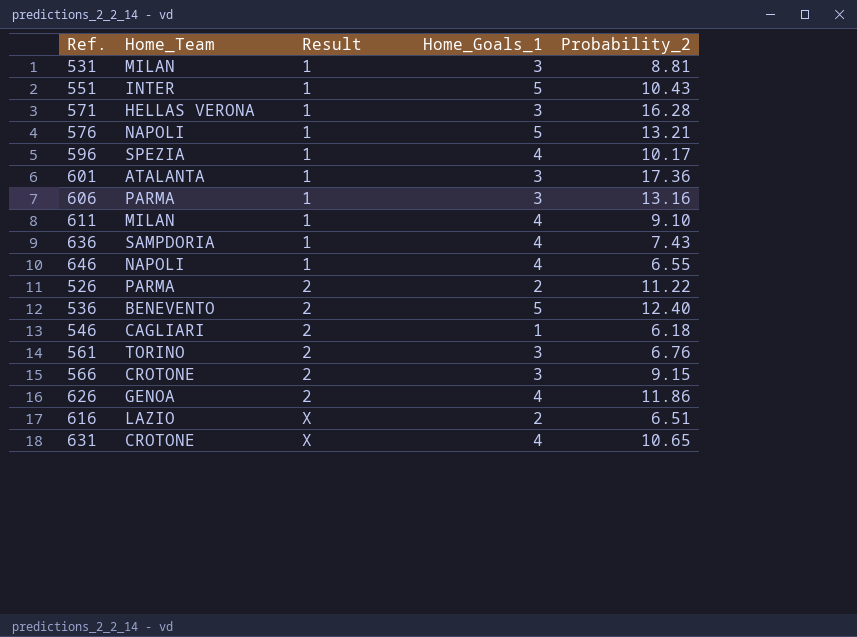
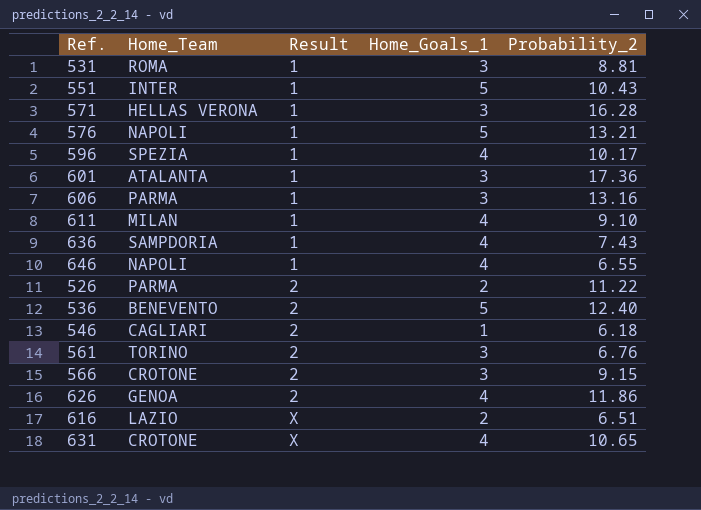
531 | Home_Team: MILAN -> ROMA

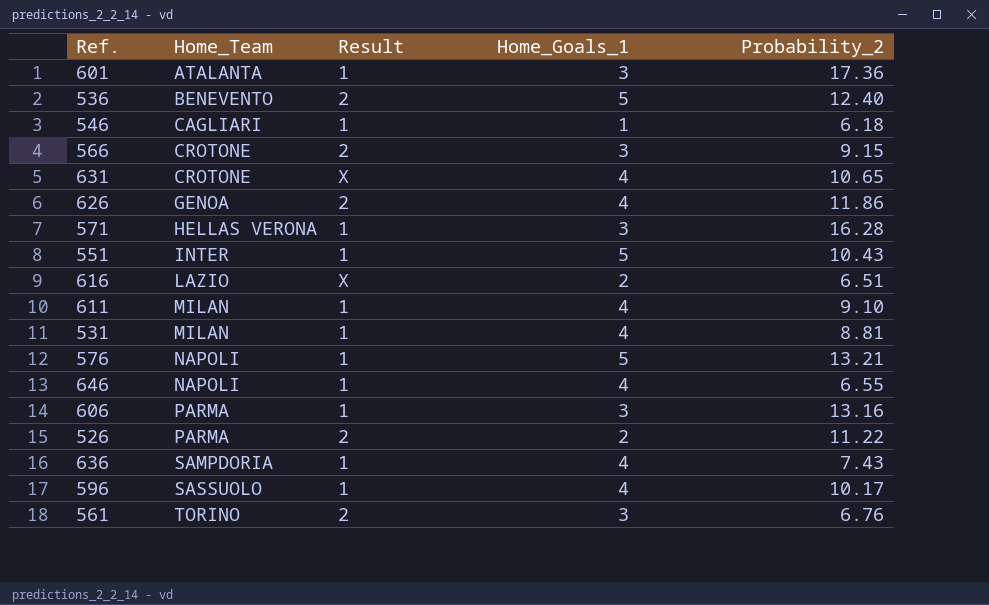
row order: Result ascending -> Home_Team ascending
546 | Result: 2 -> 1
531 | Home_Team: ROMA -> MILAN
531 | Home_Goals_1: 3 -> 4
596 | Home_Team: SPEZIA -> SASSUOLO

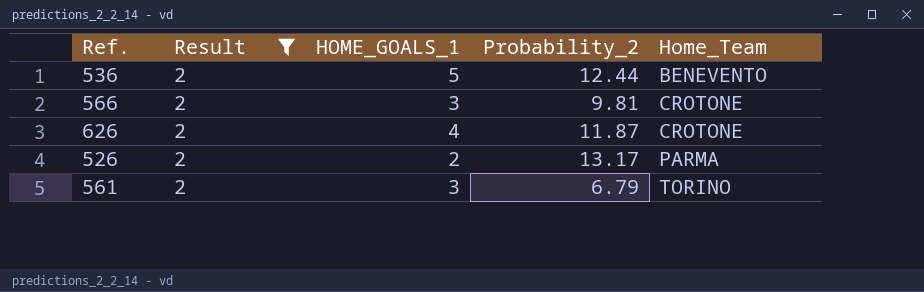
filter: none -> Result = 2
column name: Home_Goals_1 -> HOME_GOALS_1
column Home_Team | position: 2 -> 5
536 | Probability_2: 12.40 -> 12.44
566 | Probability_2: 9.15 -> 9.81
626 | Probability_2: 11.86 -> 11.87
626 | Home_Team: GENOA -> CROTONE
526 | Probability_2: 11.22 -> 13.17
561 | Probability_2: 6.76 -> 6.79

